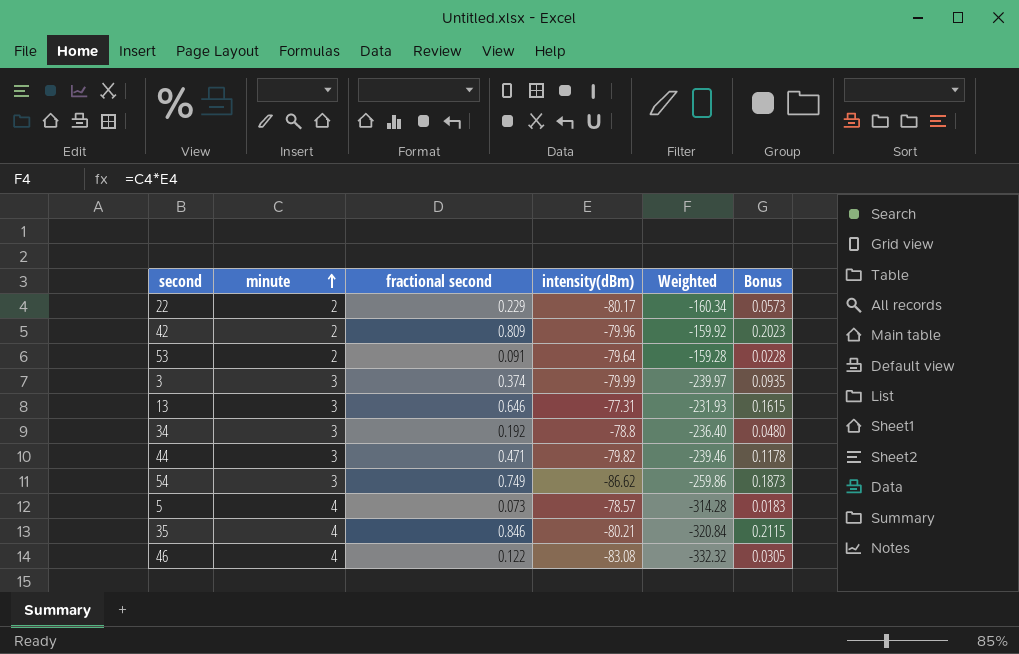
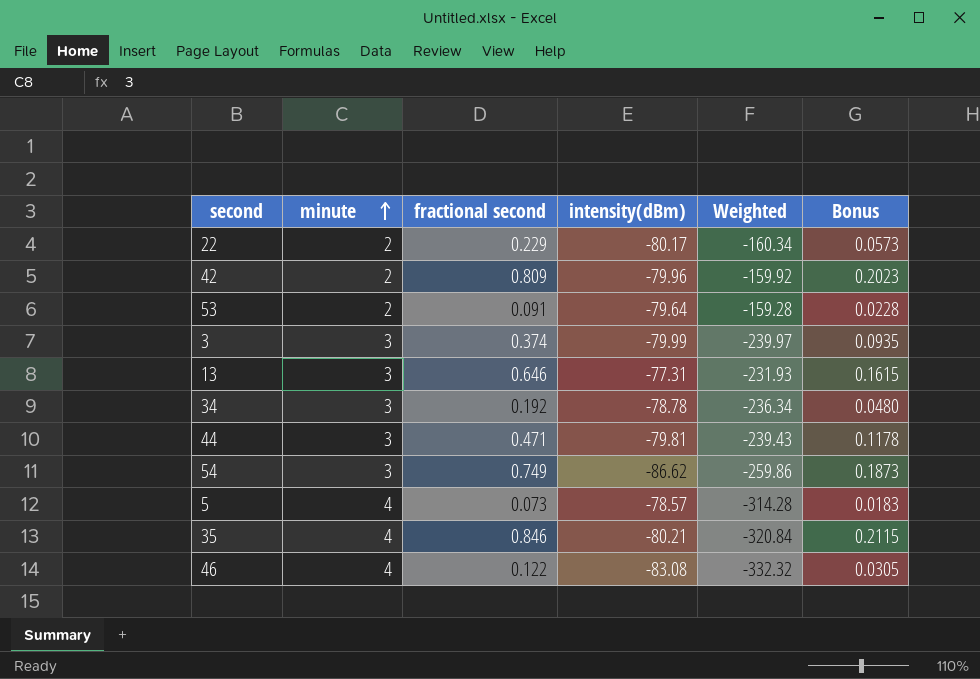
34 | intensity(dBm): -78.8 -> -78.78
34 | Weighted: -236.40 -> -236.34
44 | intensity(dBm): -79.82 -> -79.81
44 | Weighted: -239.46 -> -239.43

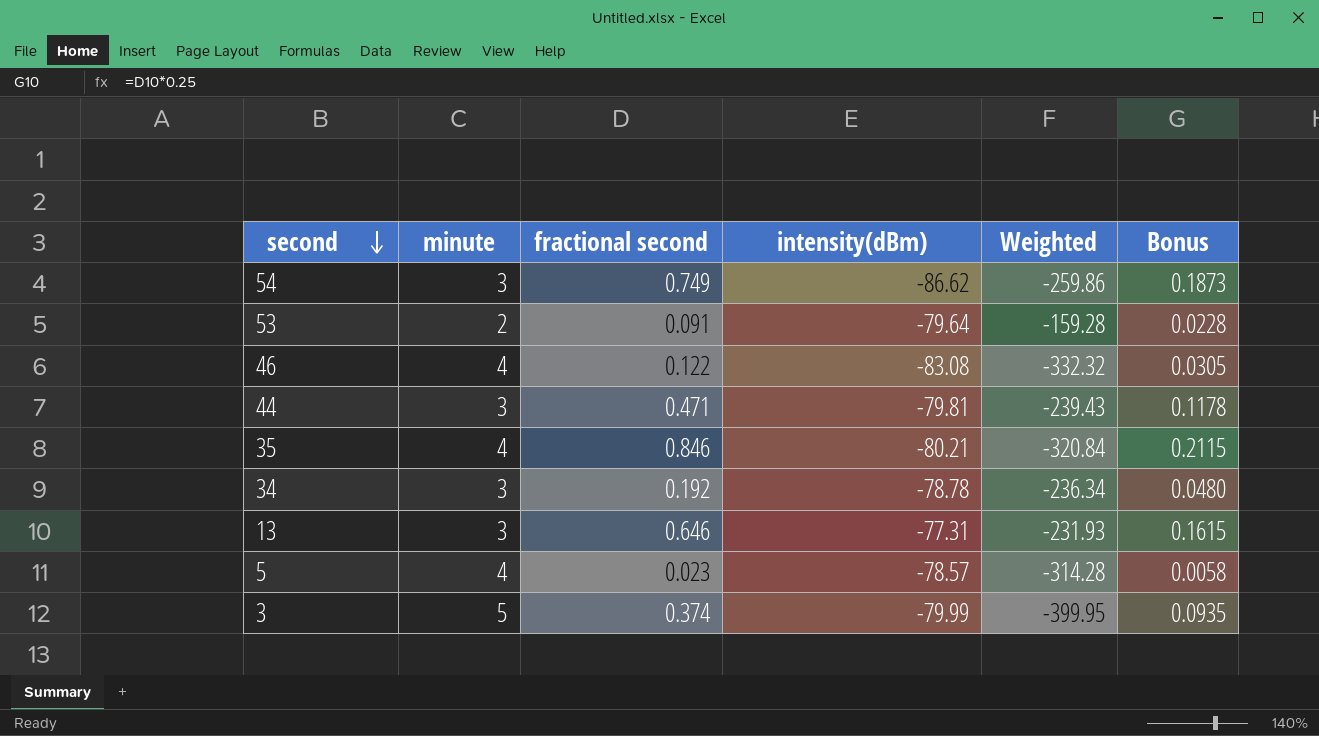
row order: minute ascending -> second descending
row 22: 2 | 0.229 | -80.17 | -160.34 | 0.0573 -> none
row 42: 2 | 0.809 | -79.96 | -159.92 | 0.2023 -> none
5 | fractional second: 0.073 -> 0.023
5 | Bonus: 0.0183 -> 0.0058
3 | minute: 3 -> 5
3 | Weighted: -239.97 -> -399.95

